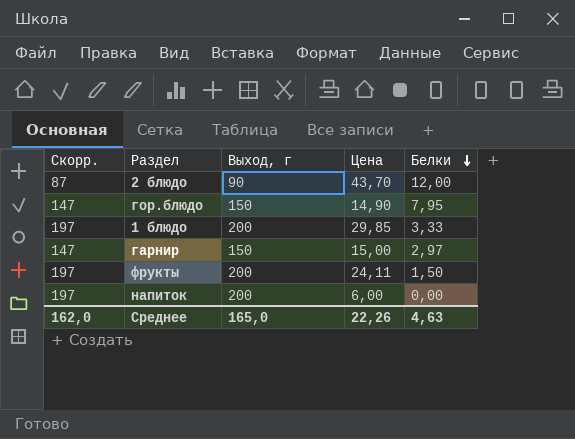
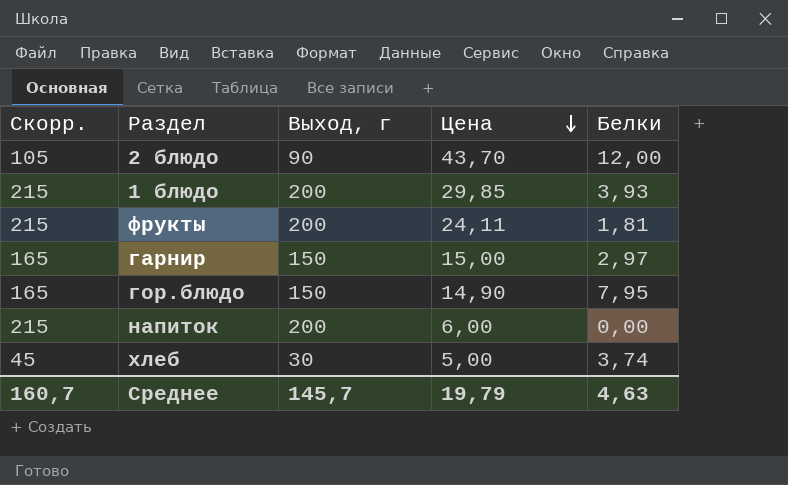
row order: Белки descending -> Цена descending
column Скорр. | formula: [Выход, г] - 3 -> [Выход, г] + 15
1 блюдо | Белки: 3,33 -> 3,93
фрукты | Белки: 1,50 -> 1,81
row хлеб: none -> 45 | 30 | 5,00 | 3,74
Среднее | Скорр.: 162,0 -> 160,7
Среднее | Выход, г: 165,0 -> 145,7
Среднее | Цена: 22,26 -> 19,79

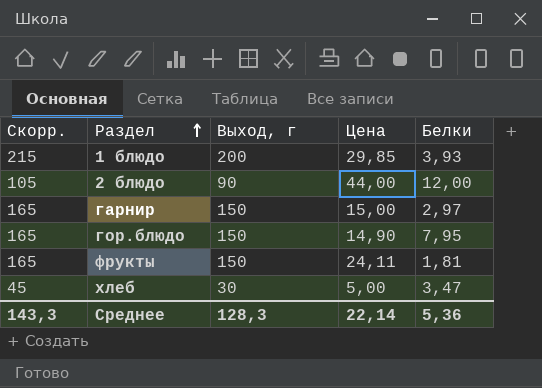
row order: Цена descending -> Раздел ascending
row напиток: 215 | 200 | 6,00 | 0,00 -> none
2 блюдо | Цена: 43,70 -> 44,00
фрукты | Скорр.: 215 -> 165
фрукты | Выход, г: 200 -> 150
хлеб | Белки: 3,74 -> 3,47
Среднее | Скорр.: 160,7 -> 143,3
Среднее | Выход, г: 145,7 -> 128,3
Среднее | Цена: 19,79 -> 22,14
Среднее | Белки: 4,63 -> 5,36

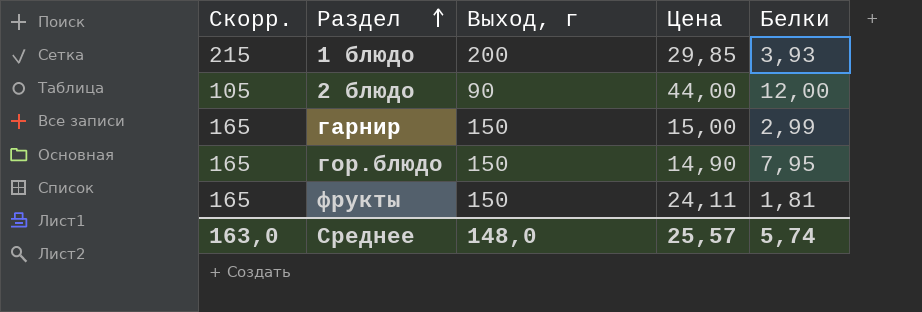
row хлеб: 45 | 30 | 5,00 | 3,47 -> none
гарнир | Белки: 2,97 -> 2,99
Среднее | Скорр.: 143,3 -> 163,0
Среднее | Выход, г: 128,3 -> 148,0
Среднее | Цена: 22,14 -> 25,57
Среднее | Белки: 5,36 -> 5,74

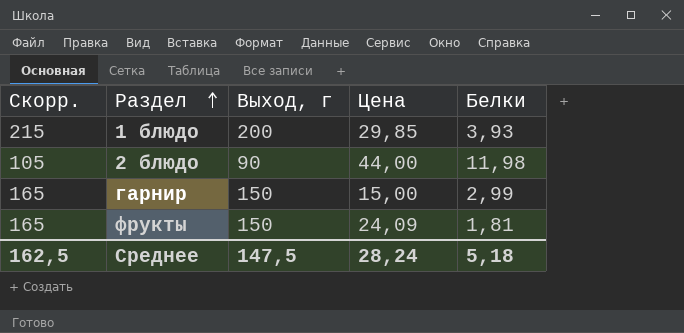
row гор.блюдо: 165 | 150 | 14,90 | 7,95 -> none
2 блюдо | Белки: 12,00 -> 11,98
фрукты | Цена: 24,11 -> 24,09
Среднее | Скорр.: 163,0 -> 162,5
Среднее | Выход, г: 148,0 -> 147,5
Среднее | Цена: 25,57 -> 28,24
Среднее | Белки: 5,74 -> 5,18

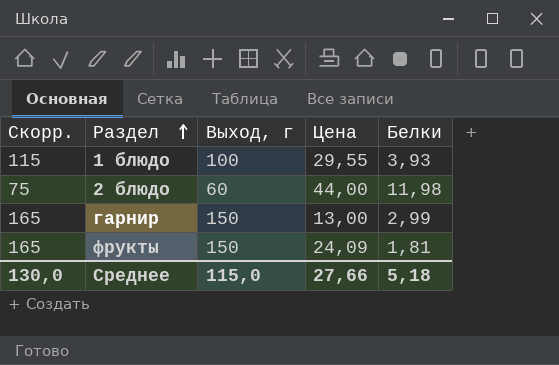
1 блюдо | Скорр.: 215 -> 115
1 блюдо | Выход, г: 200 -> 100
1 блюдо | Цена: 29,85 -> 29,55
2 блюдо | Скорр.: 105 -> 75
2 блюдо | Выход, г: 90 -> 60
гарнир | Цена: 15,00 -> 13,00
Среднее | Скорр.: 162,5 -> 130,0
Среднее | Выход, г: 147,5 -> 115,0
Среднее | Цена: 28,24 -> 27,66

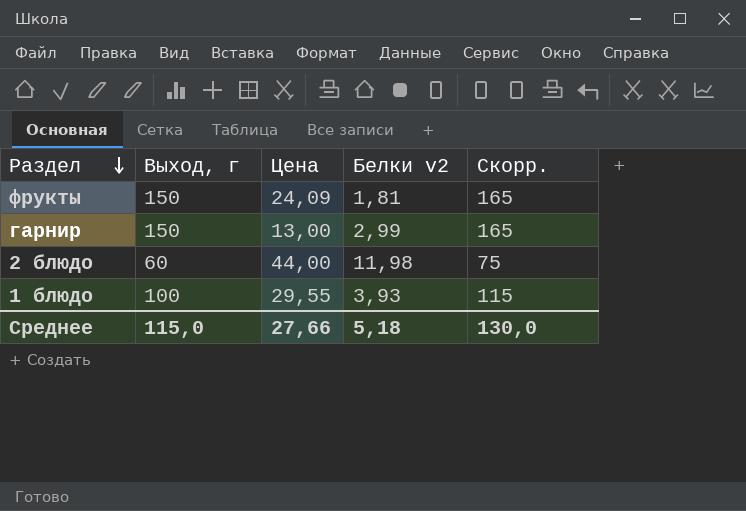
row order: Раздел ascending -> Раздел descending
column name: Белки -> Белки v2
column Скорр. | position: 1 -> 5

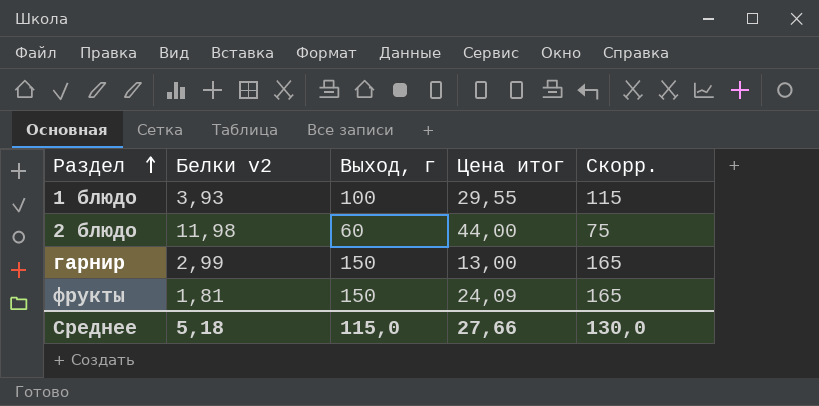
row order: Раздел descending -> Раздел ascending
column Белки v2 | position: 4 -> 2
column name: Цена -> Цена итог

